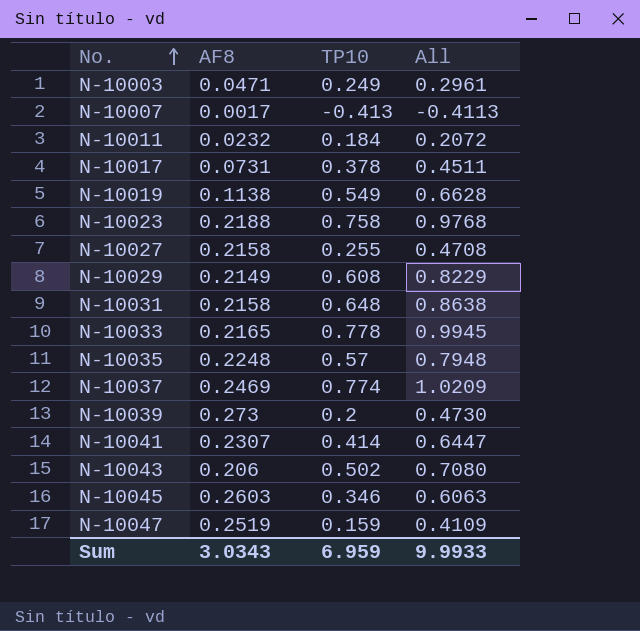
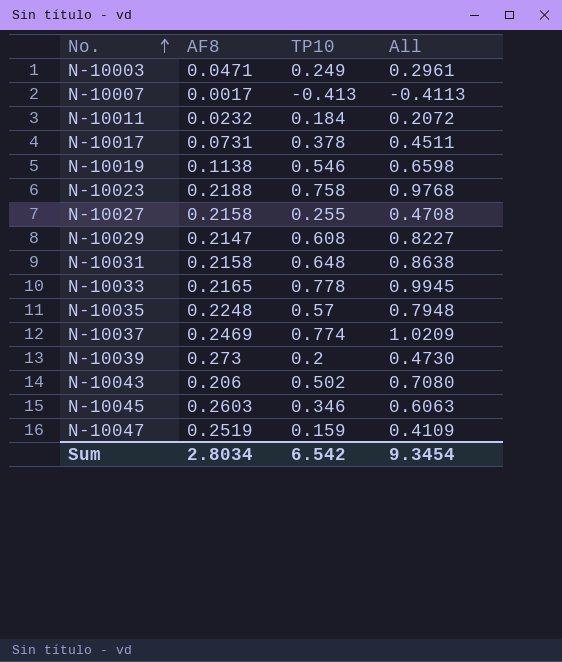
row N-10041: 0.2307 | 0.414 | 0.6447 -> none
N-10019 | TP10: 0.549 -> 0.546
N-10019 | All: 0.6628 -> 0.6598
N-10029 | AF8: 0.2149 -> 0.2147
N-10029 | All: 0.8229 -> 0.8227
Sum | AF8: 3.0343 -> 2.8034
Sum | TP10: 6.959 -> 6.542
Sum | All: 9.9933 -> 9.3454

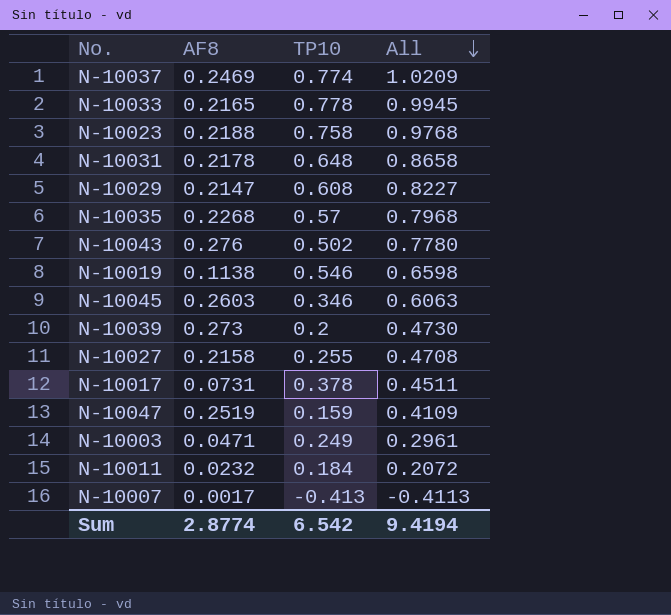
row order: No. ascending -> All descending
N-10031 | AF8: 0.2158 -> 0.2178
N-10031 | All: 0.8638 -> 0.8658
N-10035 | AF8: 0.2248 -> 0.2268
N-10035 | All: 0.7948 -> 0.7968
N-10043 | AF8: 0.206 -> 0.276
N-10043 | All: 0.7080 -> 0.7780
Sum | AF8: 2.8034 -> 2.8774
Sum | All: 9.3454 -> 9.4194

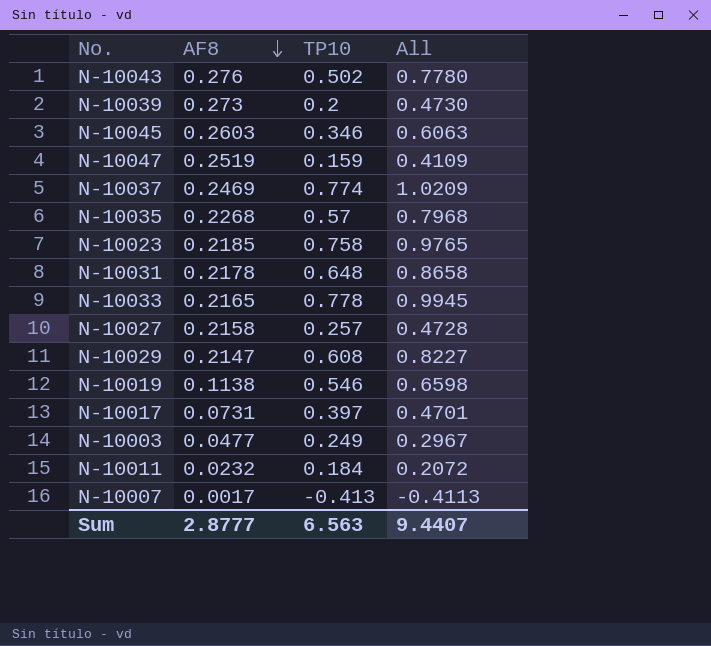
row order: All descending -> AF8 descending
N-10023 | AF8: 0.2188 -> 0.2185
N-10023 | All: 0.9768 -> 0.9765
N-10027 | TP10: 0.255 -> 0.257
N-10027 | All: 0.4708 -> 0.4728
N-10017 | TP10: 0.378 -> 0.397
N-10017 | All: 0.4511 -> 0.4701
N-10003 | AF8: 0.0471 -> 0.0477
N-10003 | All: 0.2961 -> 0.2967
Sum | AF8: 2.8774 -> 2.8777
Sum | TP10: 6.542 -> 6.563
Sum | All: 9.4194 -> 9.4407

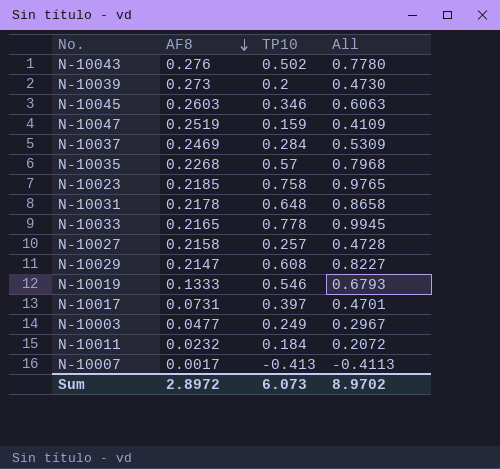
N-10037 | TP10: 0.774 -> 0.284
N-10037 | All: 1.0209 -> 0.5309
N-10019 | AF8: 0.1138 -> 0.1333
N-10019 | All: 0.6598 -> 0.6793
Sum | AF8: 2.8777 -> 2.8972
Sum | TP10: 6.563 -> 6.073
Sum | All: 9.4407 -> 8.9702

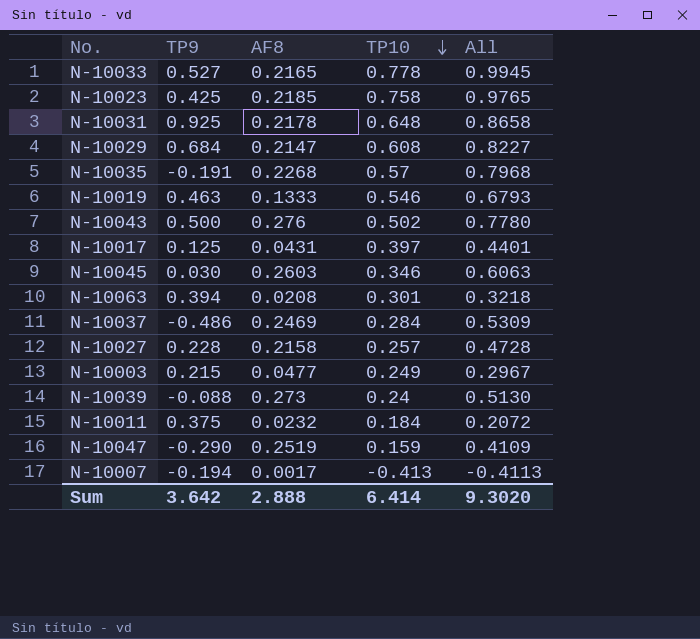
row order: AF8 descending -> TP10 descending
column TP9 | position: none -> 2
N-10017 | AF8: 0.0731 -> 0.0431
N-10017 | All: 0.4701 -> 0.4401
row N-10063: none -> 0.394 | 0.0208 | 0.301 | 0.3218
N-10039 | TP10: 0.2 -> 0.24
N-10039 | All: 0.4730 -> 0.5130
Sum | AF8: 2.8972 -> 2.888
Sum | TP10: 6.073 -> 6.414
Sum | All: 8.9702 -> 9.3020

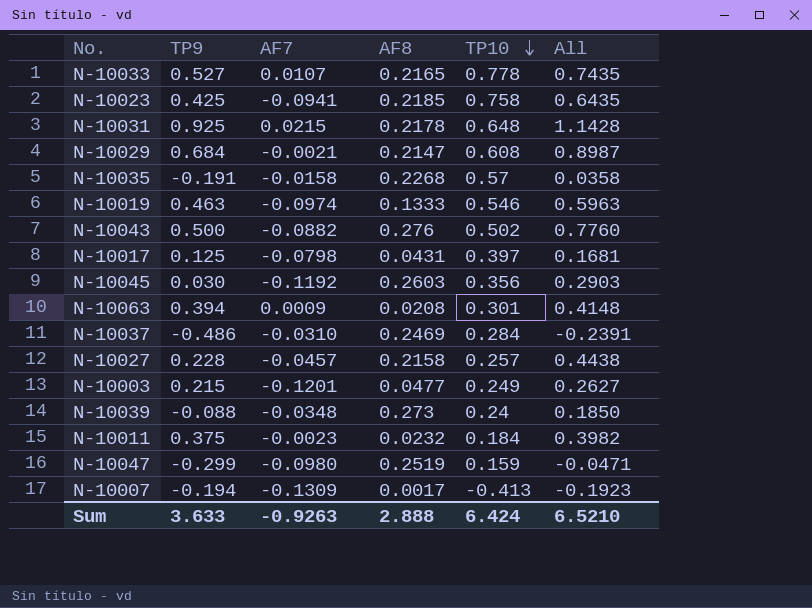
column AF7 | position: none -> 3
column All | formula: [AF8] + [TP10] -> [TP9] + [AF8]
N-10045 | TP10: 0.346 -> 0.356
N-10047 | TP9: -0.290 -> -0.299
Sum | TP9: 3.642 -> 3.633
Sum | TP10: 6.414 -> 6.424
Sum | All: 9.3020 -> 6.5210

